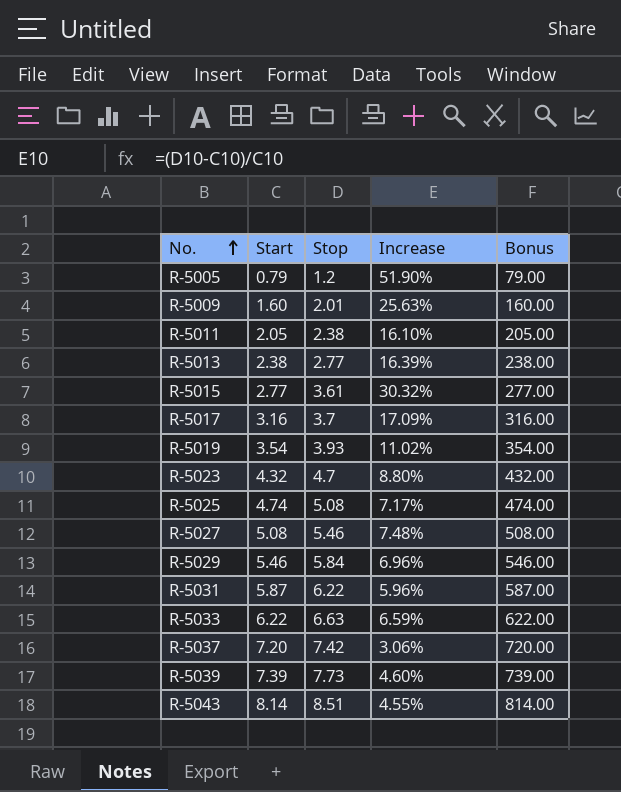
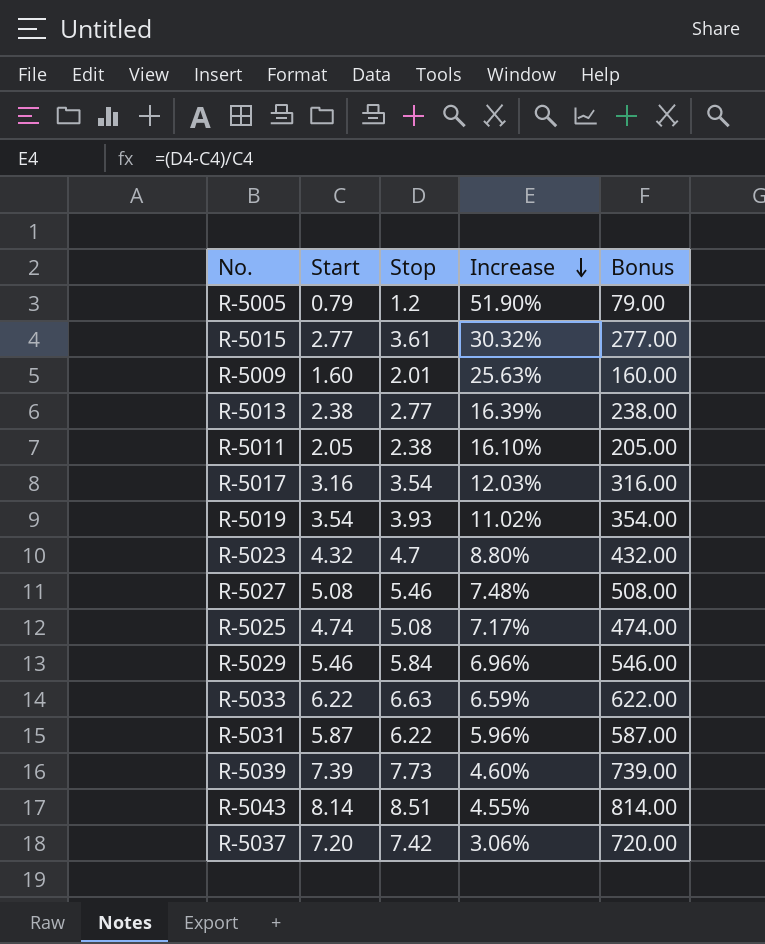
row order: No. ascending -> Increase descending
R-5017 | Stop: 3.7 -> 3.54
R-5017 | Increase: 17.09% -> 12.03%

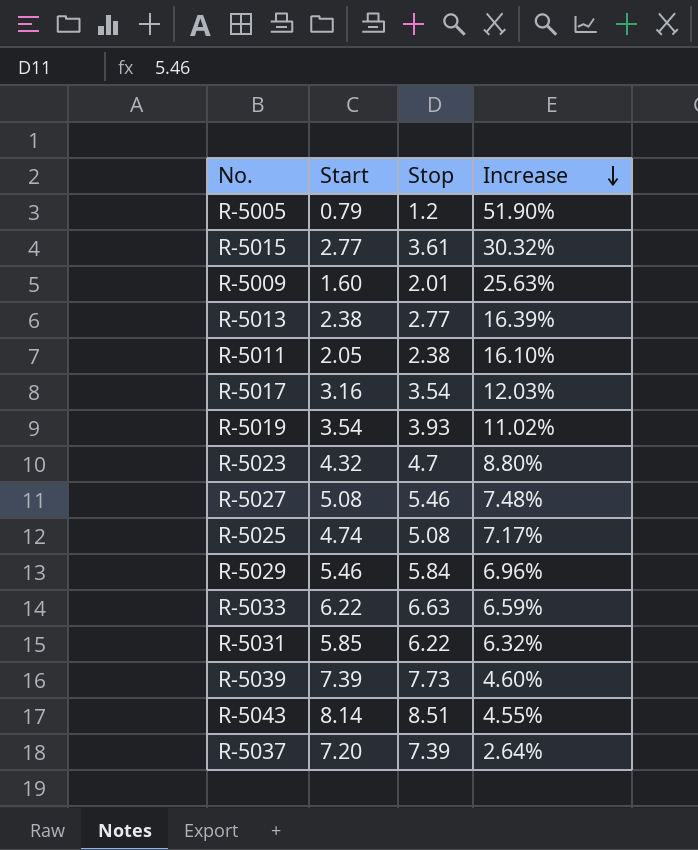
column Bonus | formula: [Start] * 100 -> none
R-5031 | Start: 5.87 -> 5.85
R-5031 | Increase: 5.96% -> 6.32%
R-5037 | Stop: 7.42 -> 7.39
R-5037 | Increase: 3.06% -> 2.64%

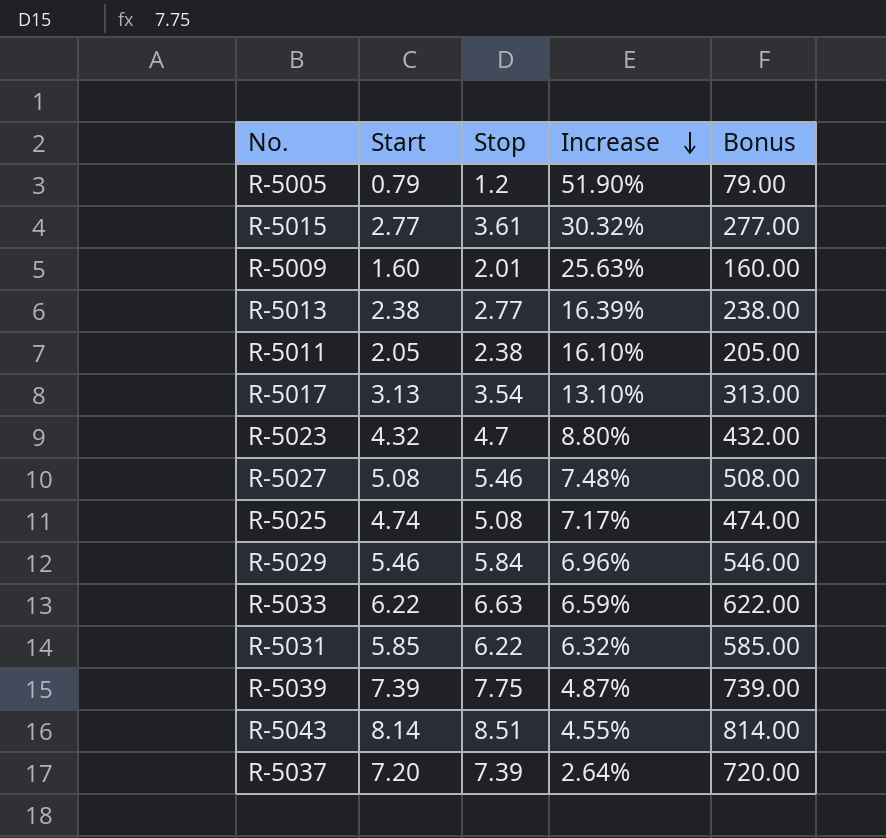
column Bonus | formula: none -> [Start] * 100
row R-5019: 3.54 | 3.93 | 11.02% -> none
R-5017 | Start: 3.16 -> 3.13
R-5017 | Increase: 12.03% -> 13.10%
R-5039 | Stop: 7.73 -> 7.75
R-5039 | Increase: 4.60% -> 4.87%

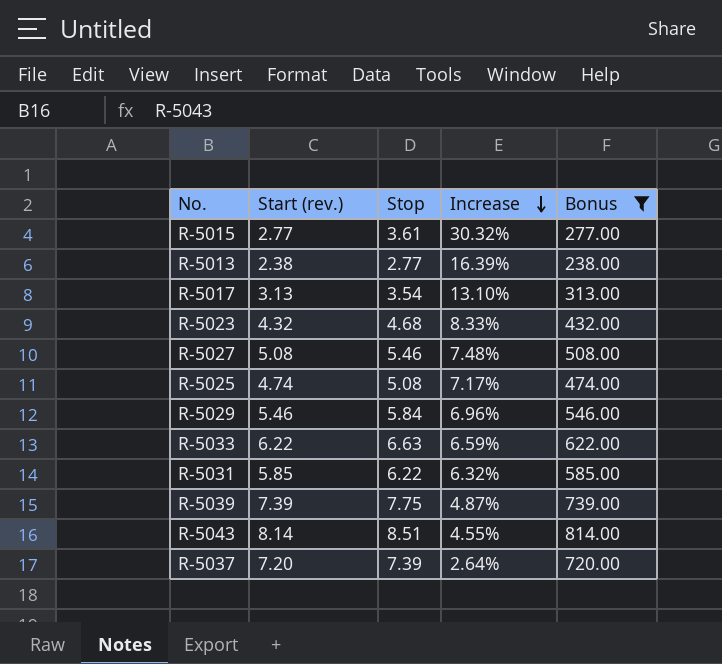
filter: none -> Bonus >= 238.00
column name: Start -> Start (rev.)
R-5023 | Stop: 4.7 -> 4.68
R-5023 | Increase: 8.80% -> 8.33%

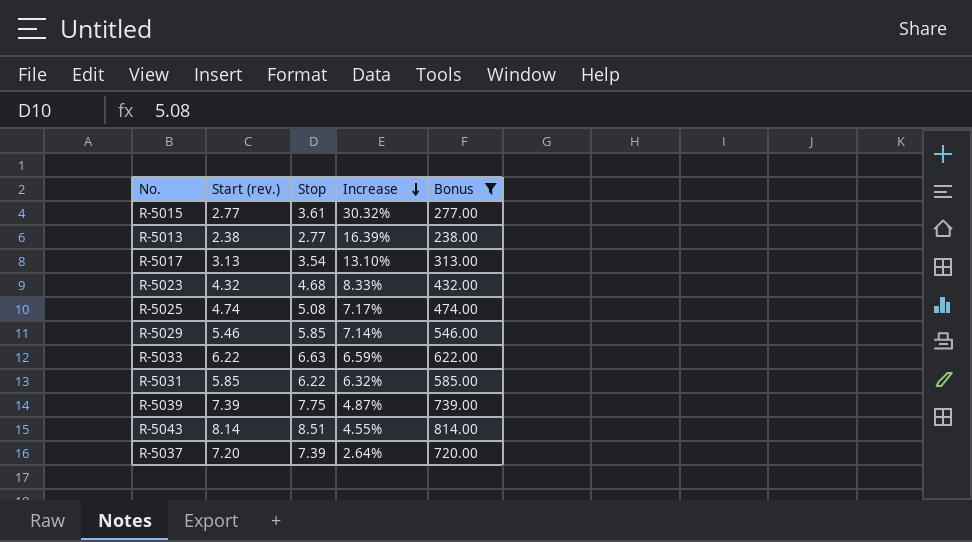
row R-5027: 5.08 | 5.46 | 7.48% | 508.00 -> none
R-5029 | Stop: 5.84 -> 5.85
R-5029 | Increase: 6.96% -> 7.14%

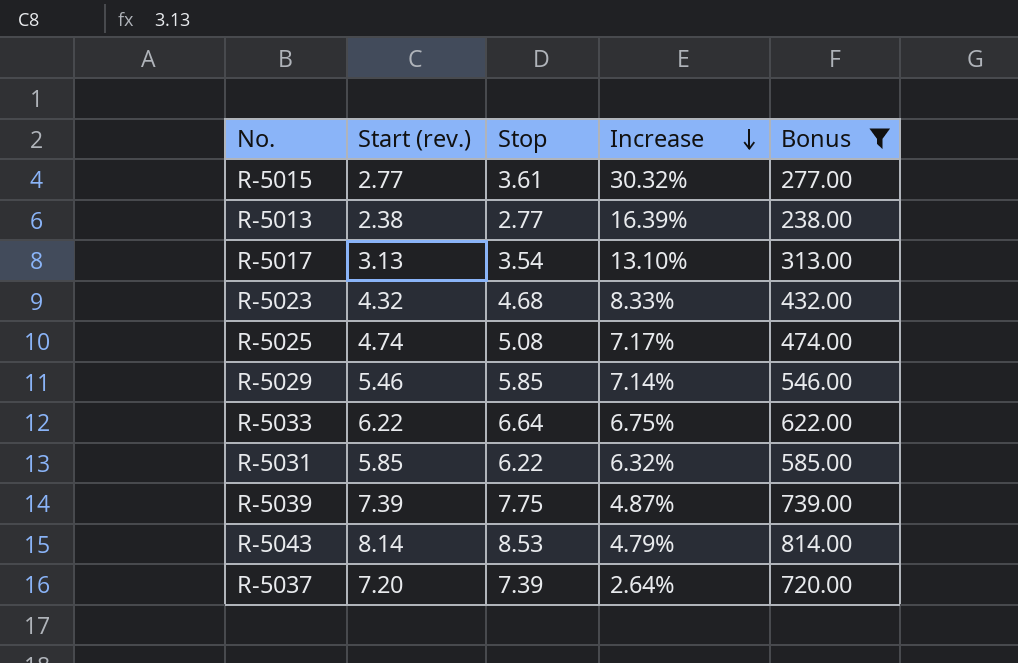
R-5033 | Stop: 6.63 -> 6.64
R-5033 | Increase: 6.59% -> 6.75%
R-5043 | Stop: 8.51 -> 8.53
R-5043 | Increase: 4.55% -> 4.79%

